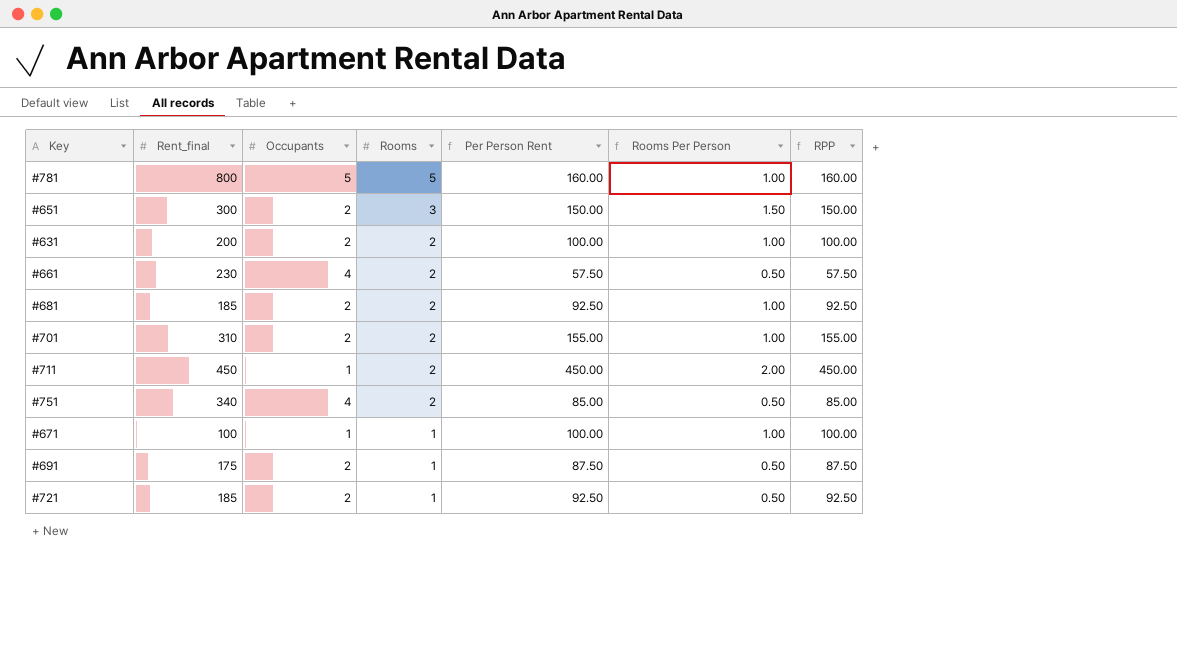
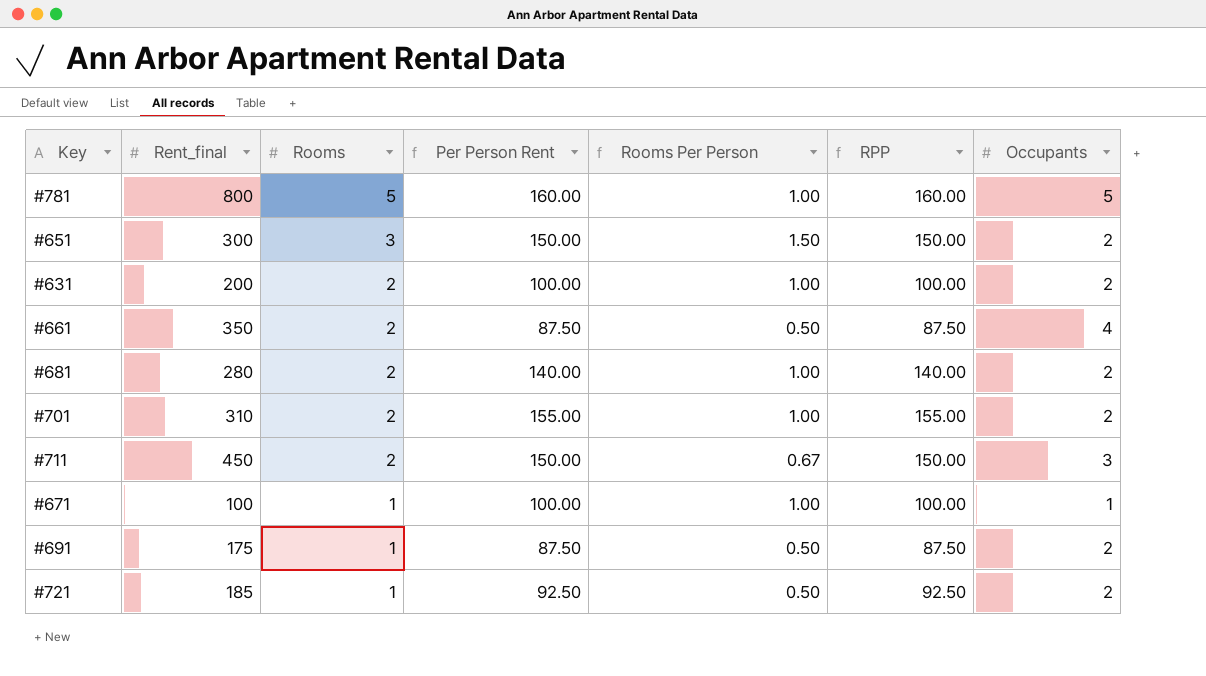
column Occupants | position: 3 -> 7
row #751: 340 | 4 | 2 | 85.00 | 0.50 | 85.00 -> none
#661 | Rent_final: 230 -> 350
#661 | Per Person Rent: 57.50 -> 87.50
#661 | RPP: 57.50 -> 87.50
#681 | Rent_final: 185 -> 280
#681 | Per Person Rent: 92.50 -> 140.00
#681 | RPP: 92.50 -> 140.00
#711 | Per Person Rent: 450.00 -> 150.00
#711 | Rooms Per Person: 2.00 -> 0.67
#711 | RPP: 450.00 -> 150.00
#711 | Occupants: 1 -> 3

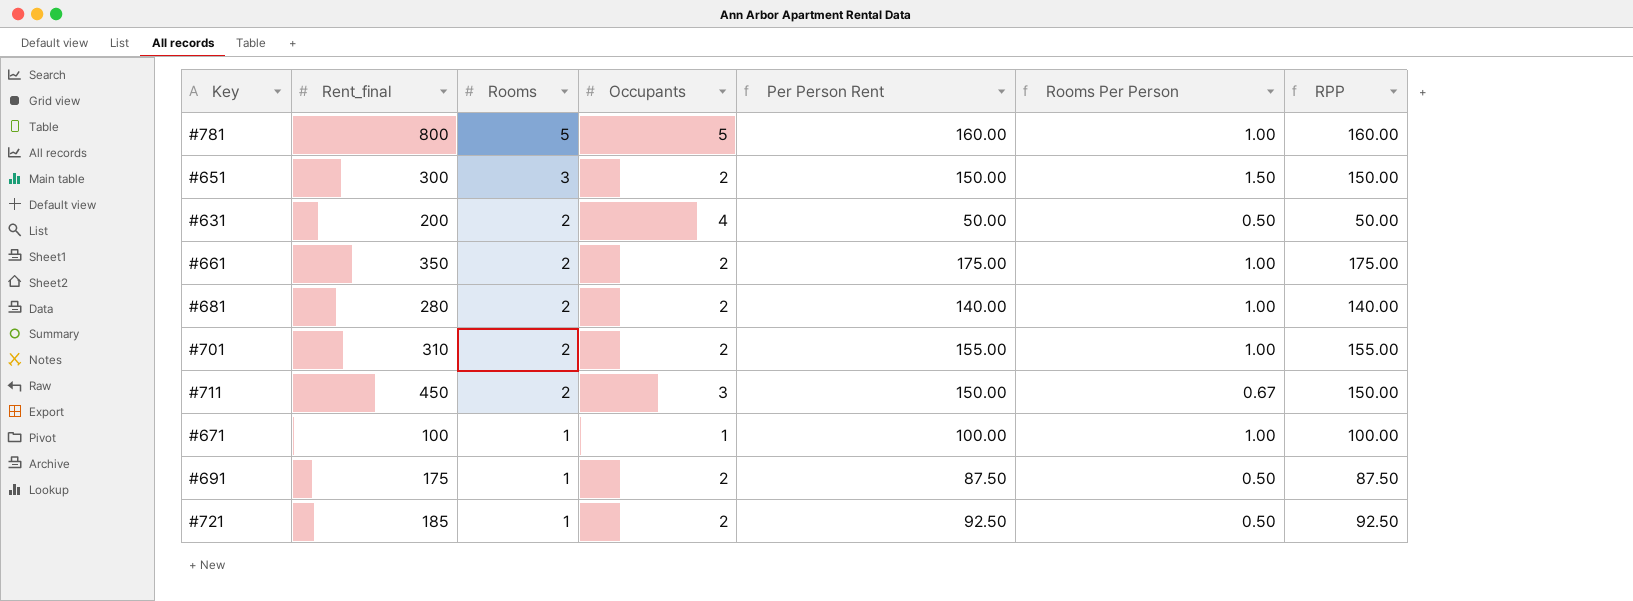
column Occupants | position: 7 -> 4
#631 | Occupants: 2 -> 4
#631 | Per Person Rent: 100.00 -> 50.00
#631 | Rooms Per Person: 1.00 -> 0.50
#631 | RPP: 100.00 -> 50.00
#661 | Occupants: 4 -> 2
#661 | Per Person Rent: 87.50 -> 175.00
#661 | Rooms Per Person: 0.50 -> 1.00
#661 | RPP: 87.50 -> 175.00

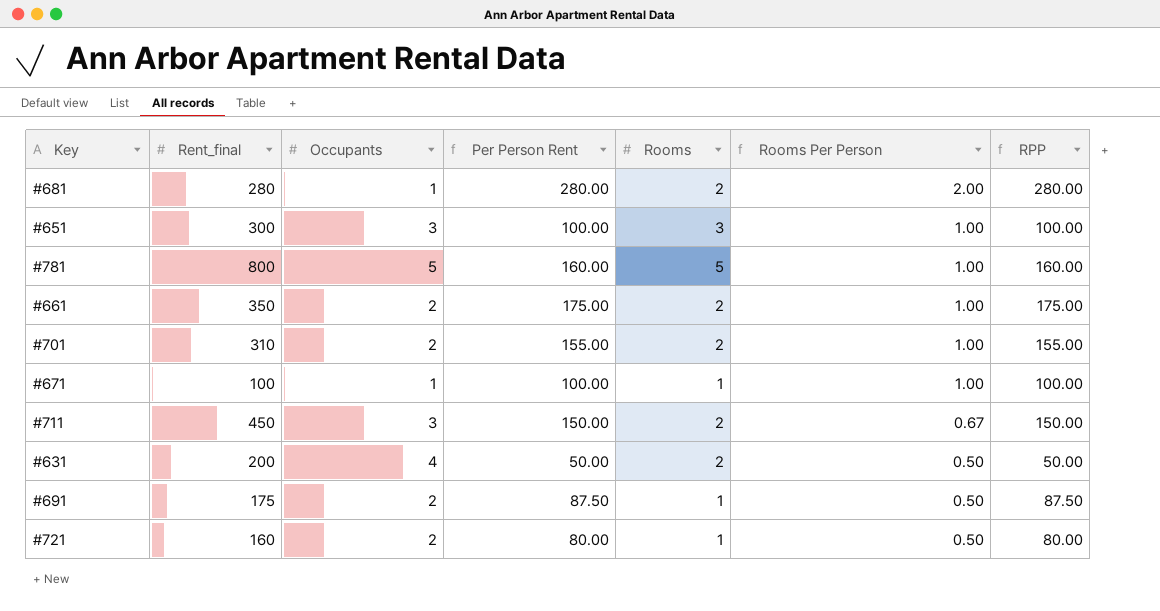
row order: Rooms descending -> Rooms Per Person descending
column Rooms | position: 3 -> 5
#681 | Occupants: 2 -> 1
#681 | Per Person Rent: 140.00 -> 280.00
#681 | Rooms Per Person: 1.00 -> 2.00
#681 | RPP: 140.00 -> 280.00
#651 | Occupants: 2 -> 3
#651 | Per Person Rent: 150.00 -> 100.00
#651 | Rooms Per Person: 1.50 -> 1.00
#651 | RPP: 150.00 -> 100.00
#721 | Rent_final: 185 -> 160
#721 | Per Person Rent: 92.50 -> 80.00
#721 | RPP: 92.50 -> 80.00

